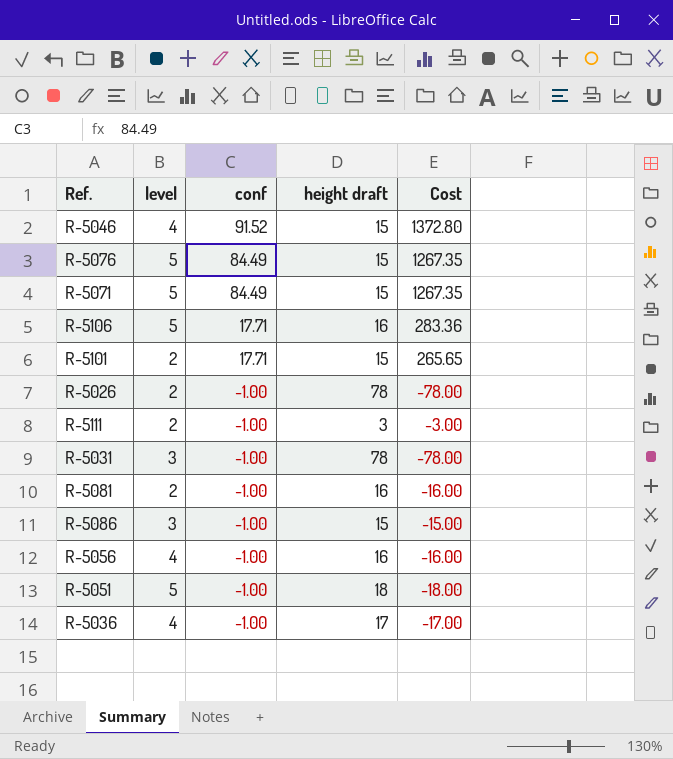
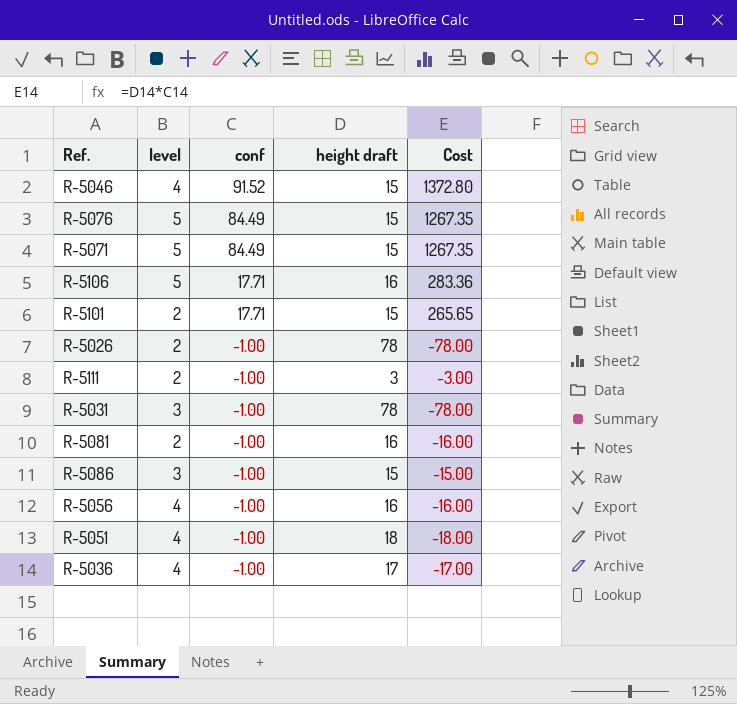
R-5051 | level: 5 -> 4

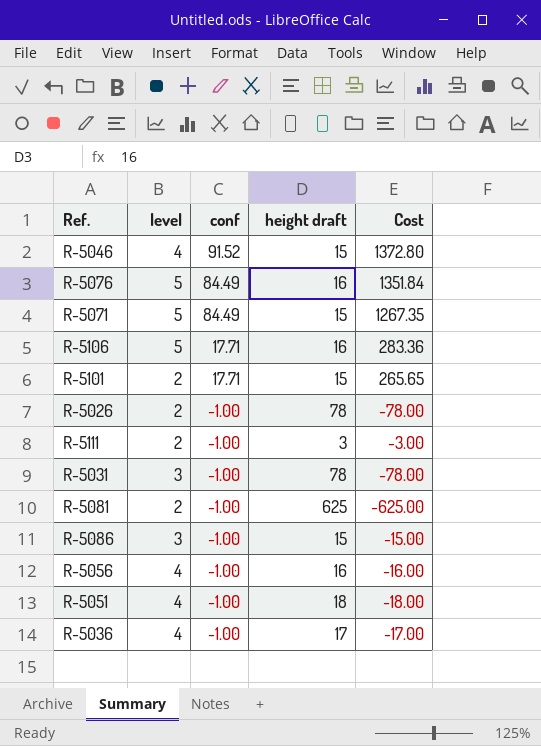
R-5076 | height draft: 15 -> 16
R-5076 | Cost: 1267.35 -> 1351.84
R-5081 | height draft: 16 -> 625
R-5081 | Cost: -16.00 -> -625.00

